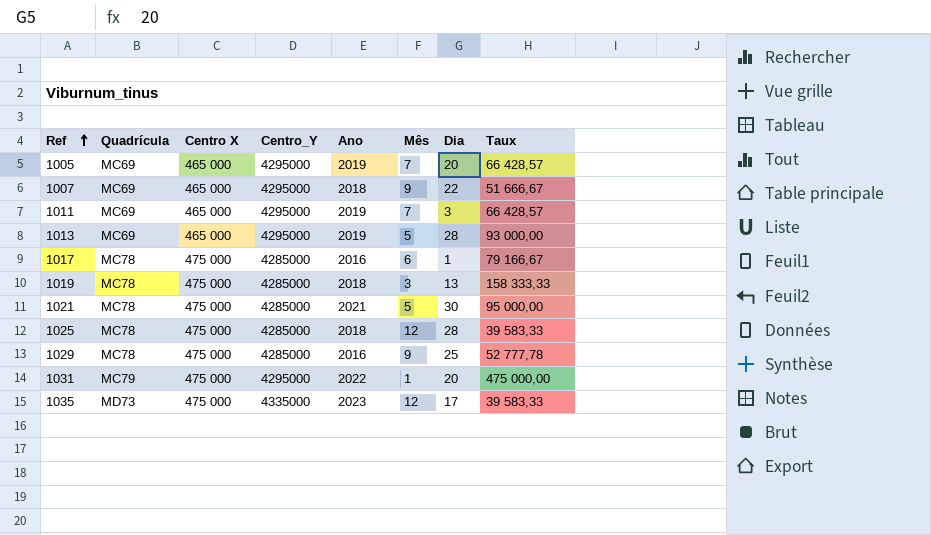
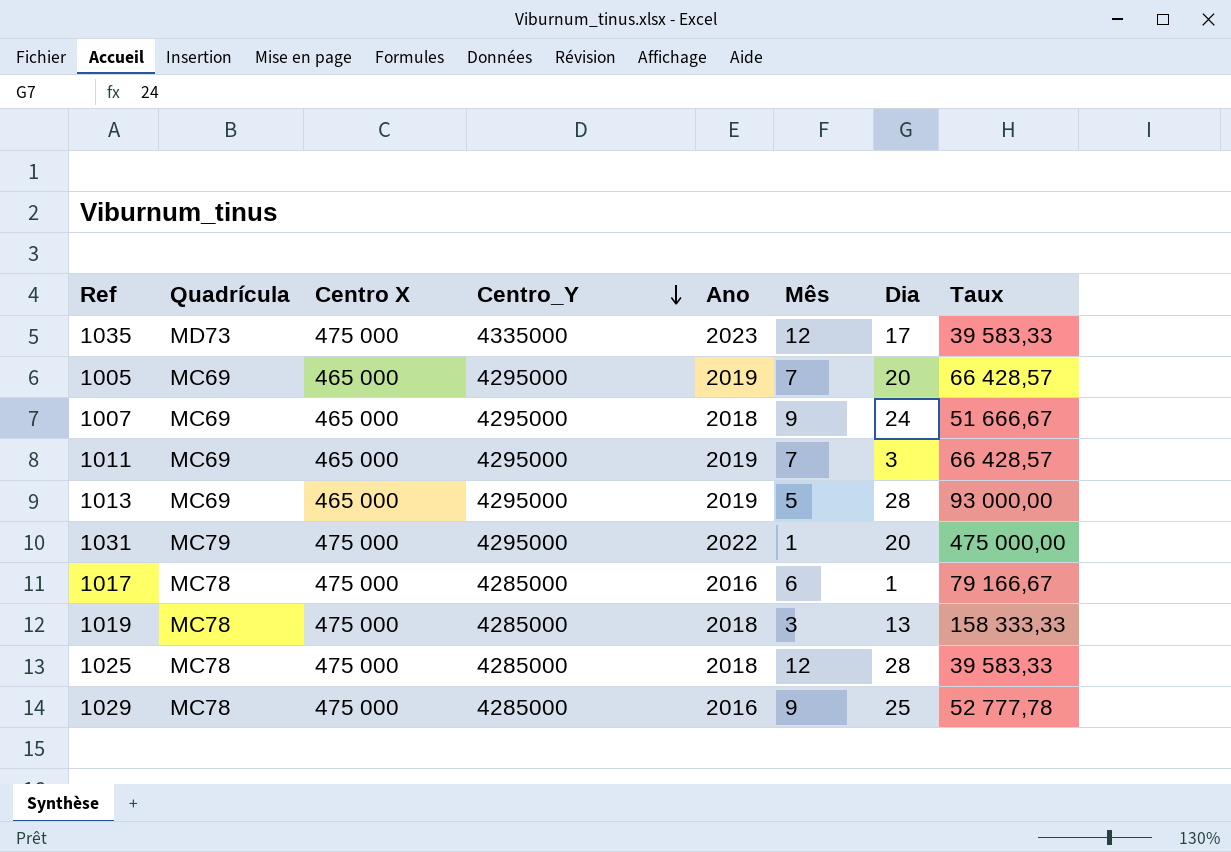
row order: Ref ascending -> Centro_Y descending
row 1021: MC78 | 475 000 | 4285000 | 2021 | 5 | 30 | 95 000,00 -> none
1007 | Dia: 22 -> 24

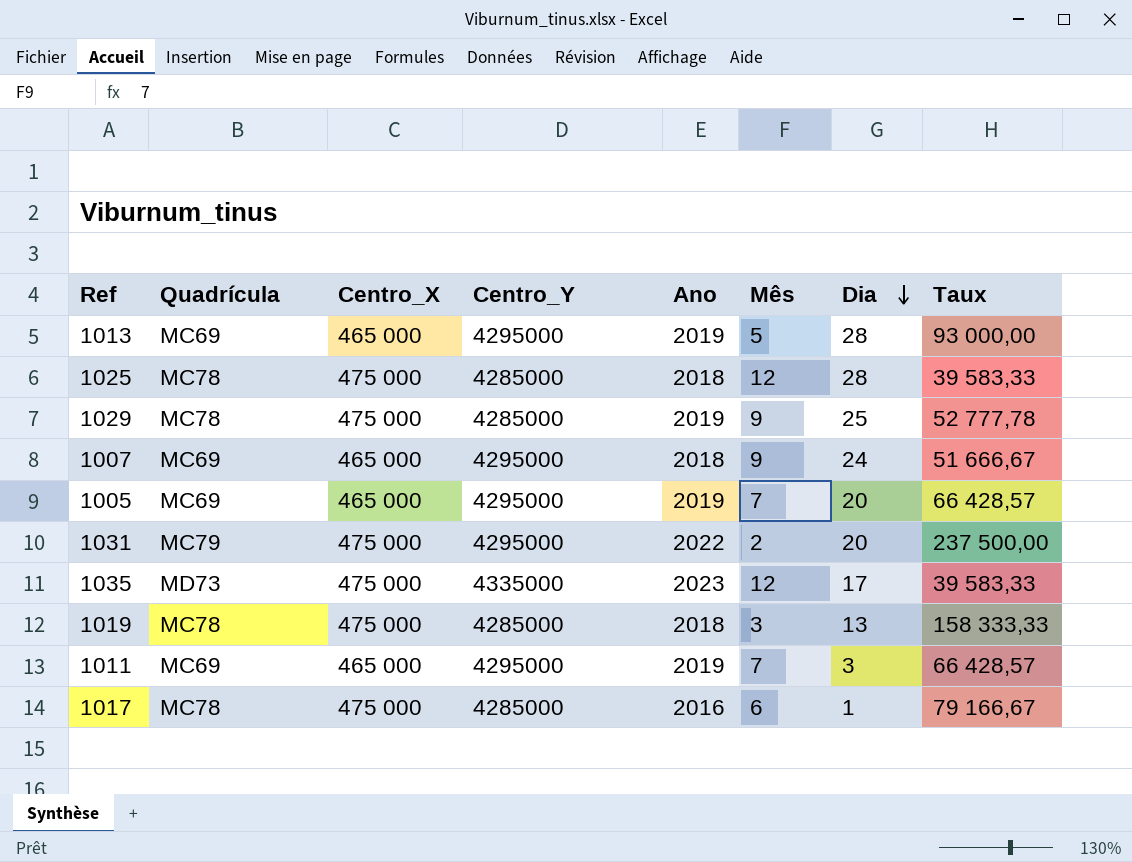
row order: Centro_Y descending -> Dia descending
column name: Centro X -> Centro_X
1029 | Ano: 2016 -> 2019
1031 | Mês: 1 -> 2
1031 | Taux: 475 000,00 -> 237 500,00

